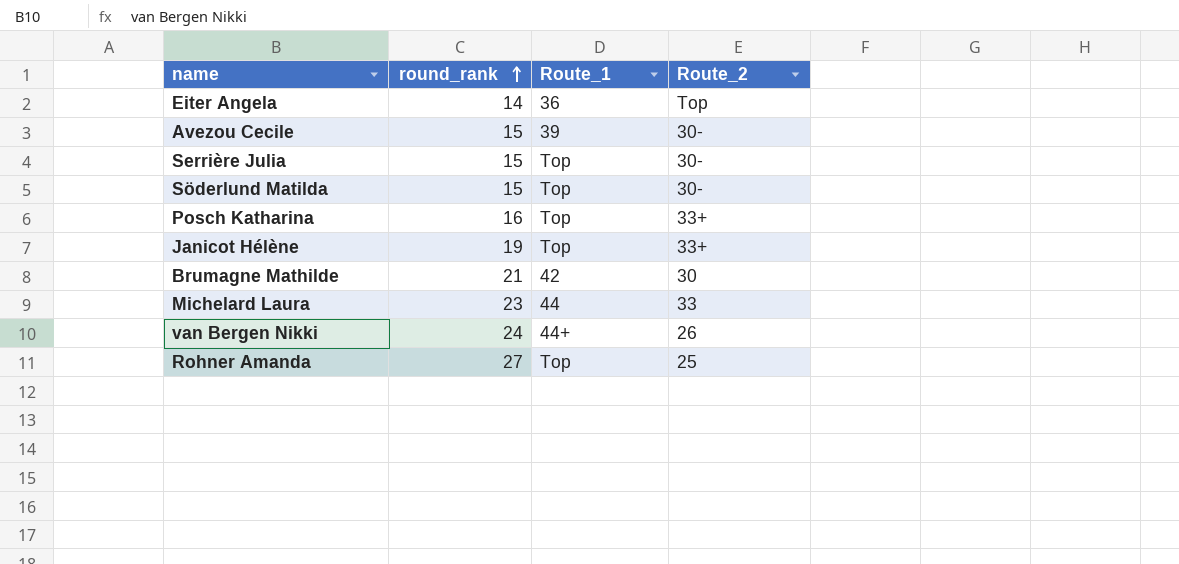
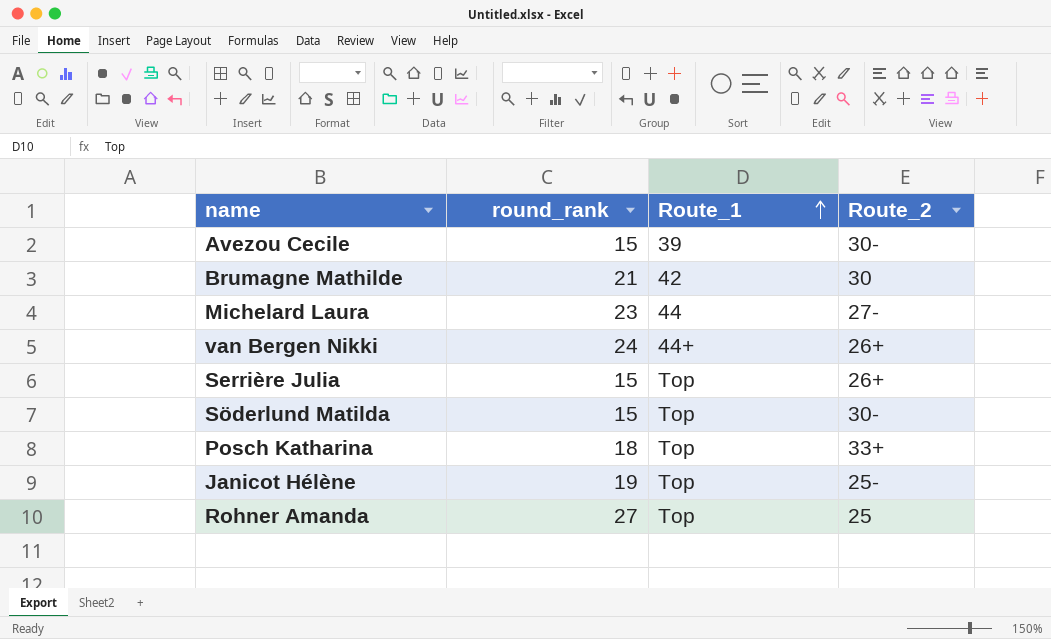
row order: round_rank ascending -> Route_1 ascending
row Eiter Angela: 14 | 36 | Top -> none
Michelard Laura | Route_2: 33 -> 27-
van Bergen Nikki | Route_2: 26 -> 26+
Serrière Julia | Route_2: 30- -> 26+
Posch Katharina | round_rank: 16 -> 18
Janicot Hélène | Route_2: 33+ -> 25-

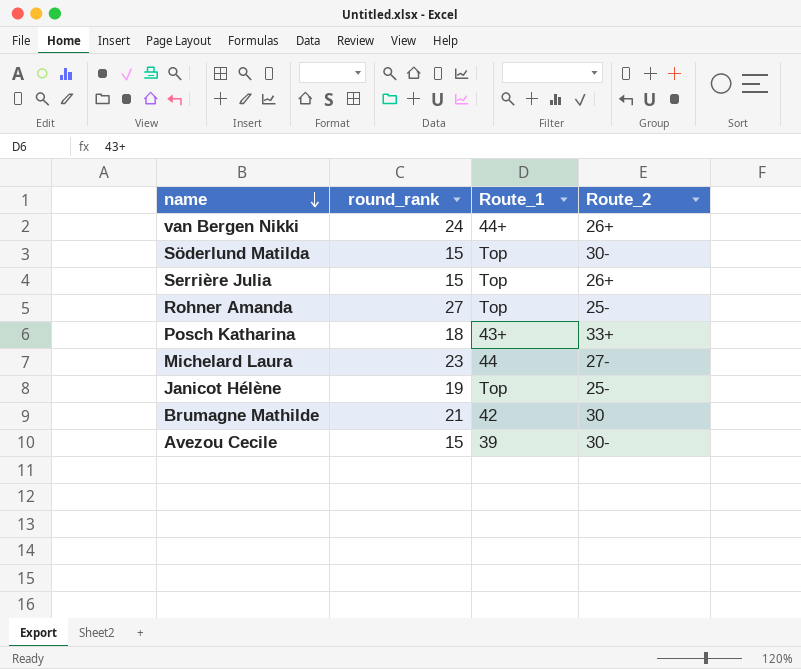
row order: Route_1 ascending -> name descending
Rohner Amanda | Route_2: 25 -> 25-
Posch Katharina | Route_1: Top -> 43+

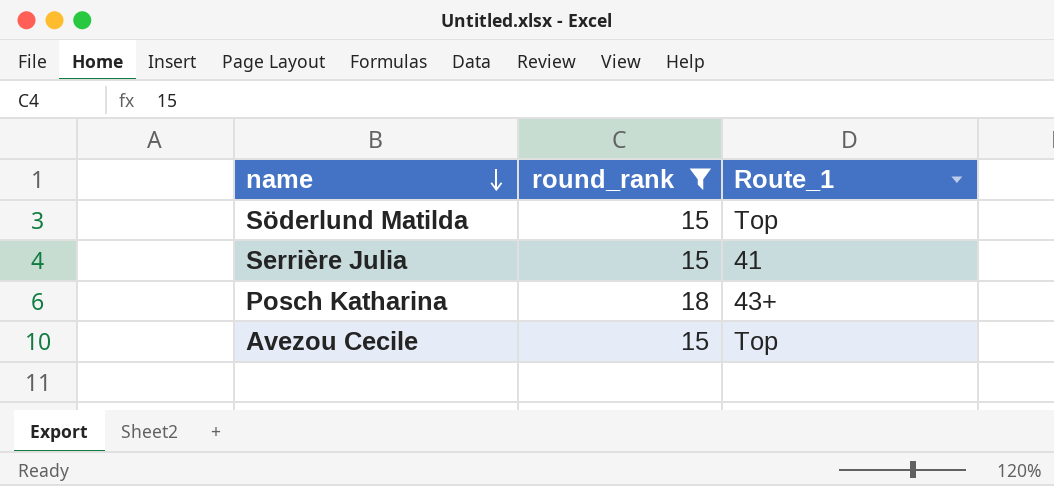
filter: none -> round_rank <= 18
column Route_2 | position: 4 -> none
Serrière Julia | Route_1: Top -> 41
Avezou Cecile | Route_1: 39 -> Top

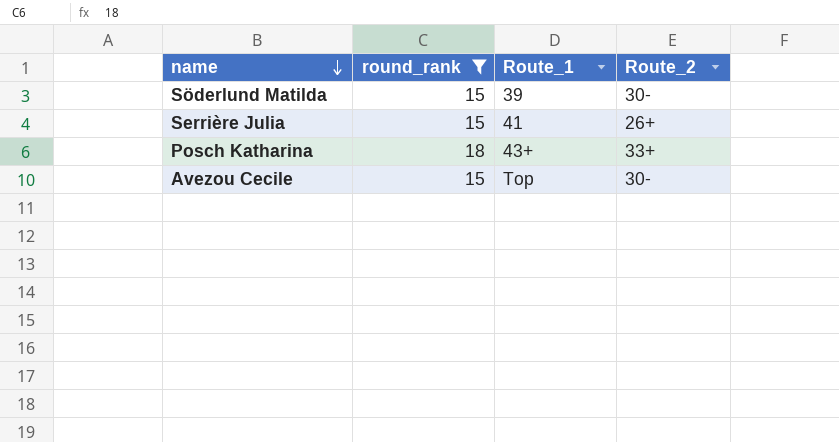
column Route_2 | position: none -> 4
Söderlund Matilda | Route_1: Top -> 39

